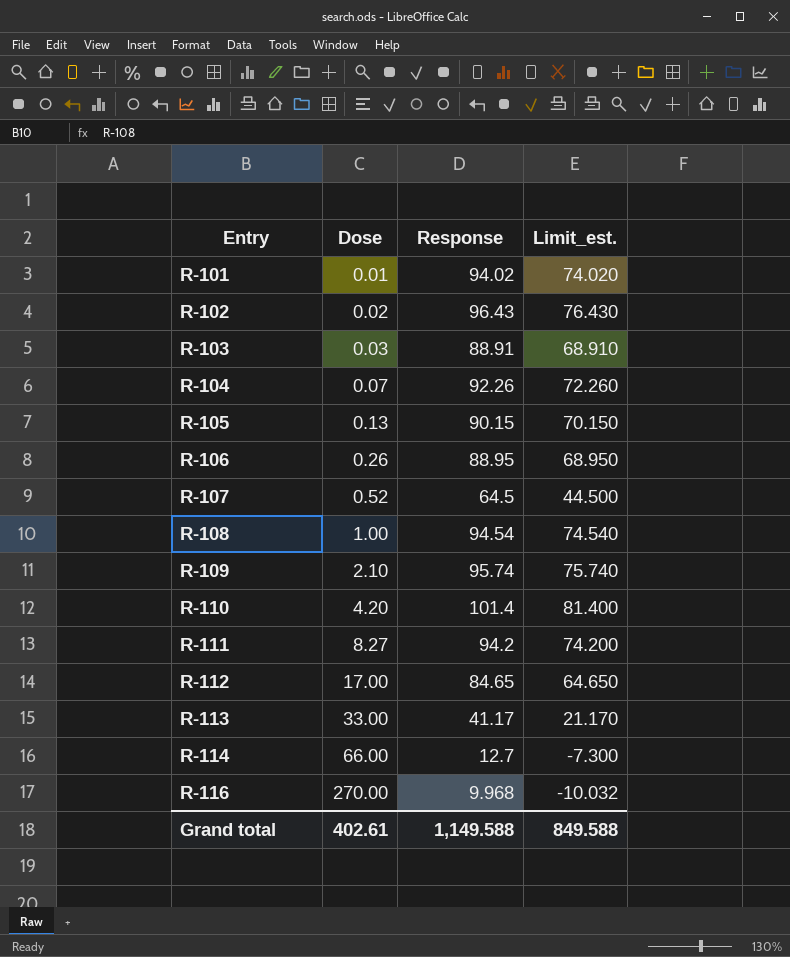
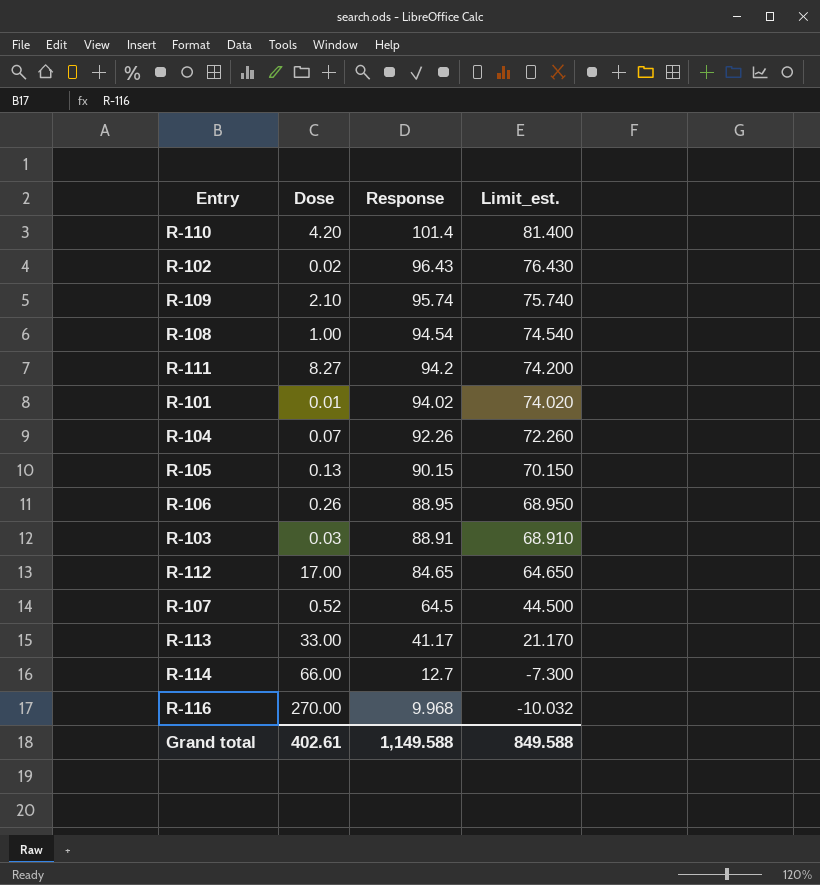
row order: Entry ascending -> Response descending

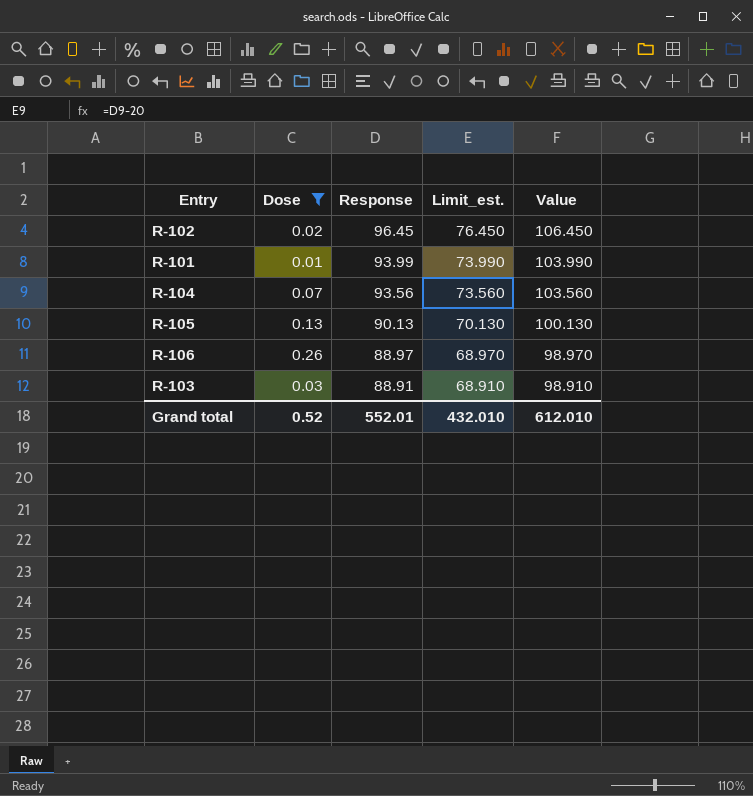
filter: none -> Dose <= 0.26
column Value | formula: none -> [Response] + 10
R-102 | Response: 96.43 -> 96.45
R-102 | Limit_est.: 76.430 -> 76.450
R-101 | Response: 94.02 -> 93.99
R-101 | Limit_est.: 74.020 -> 73.990
R-104 | Response: 92.26 -> 93.56
R-104 | Limit_est.: 72.260 -> 73.560
R-105 | Response: 90.15 -> 90.13
R-105 | Limit_est.: 70.150 -> 70.130
R-106 | Response: 88.95 -> 88.97
R-106 | Limit_est.: 68.950 -> 68.970
Grand total | Dose: 402.61 -> 0.52
Grand total | Response: 1,149.588 -> 552.01
Grand total | Limit_est.: 849.588 -> 432.010

